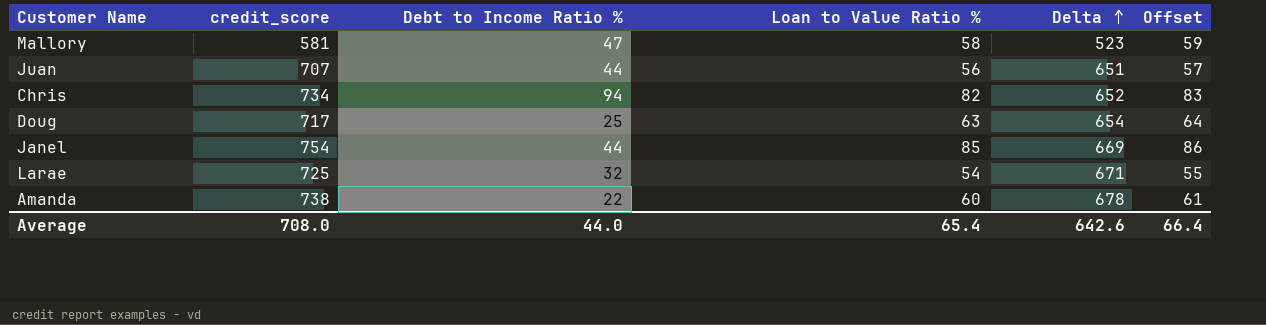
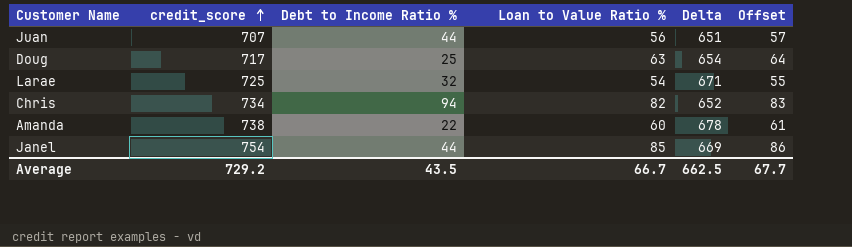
row order: Delta ascending -> credit_score ascending
row Mallory: 581 | 47 | 58 | 523 | 59 -> none
Average | credit_score: 708.0 -> 729.2
Average | Debt to Income Ratio %: 44.0 -> 43.5
Average | Loan to Value Ratio %: 65.4 -> 66.7
Average | Delta: 642.6 -> 662.5
Average | Offset: 66.4 -> 67.7

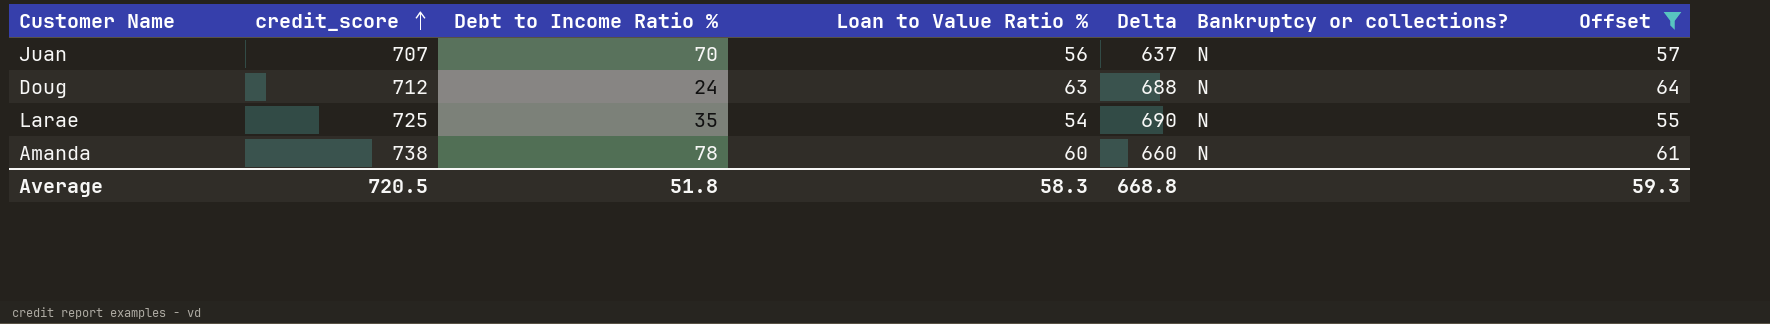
filter: none -> Offset <= 64
column Delta | formula: [credit_score] - [Loan to Value Ratio %] -> [credit_score] - [Debt to Income Ratio %]
column Bankruptcy or collections? | position: none -> 6
Juan | Debt to Income Ratio %: 44 -> 70
Doug | credit_score: 717 -> 712
Doug | Debt to Income Ratio %: 25 -> 24
Larae | Debt to Income Ratio %: 32 -> 35
Amanda | Debt to Income Ratio %: 22 -> 78
Average | credit_score: 729.2 -> 720.5
Average | Debt to Income Ratio %: 43.5 -> 51.8
Average | Loan to Value Ratio %: 66.7 -> 58.3
Average | Delta: 662.5 -> 668.8
Average | Offset: 67.7 -> 59.3

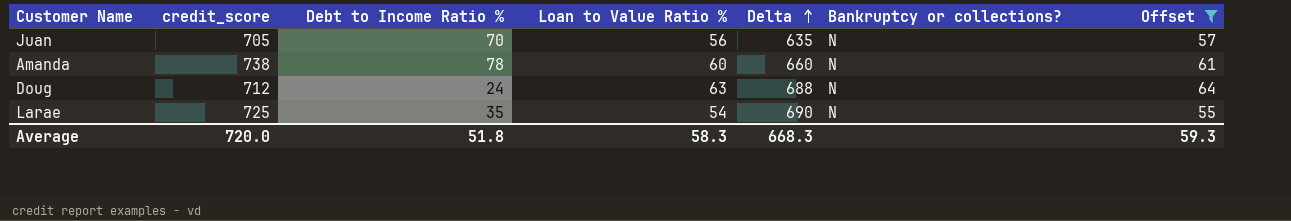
row order: credit_score ascending -> Delta ascending
Juan | credit_score: 707 -> 705
Juan | Delta: 637 -> 635
Average | credit_score: 720.5 -> 720.0
Average | Delta: 668.8 -> 668.3

